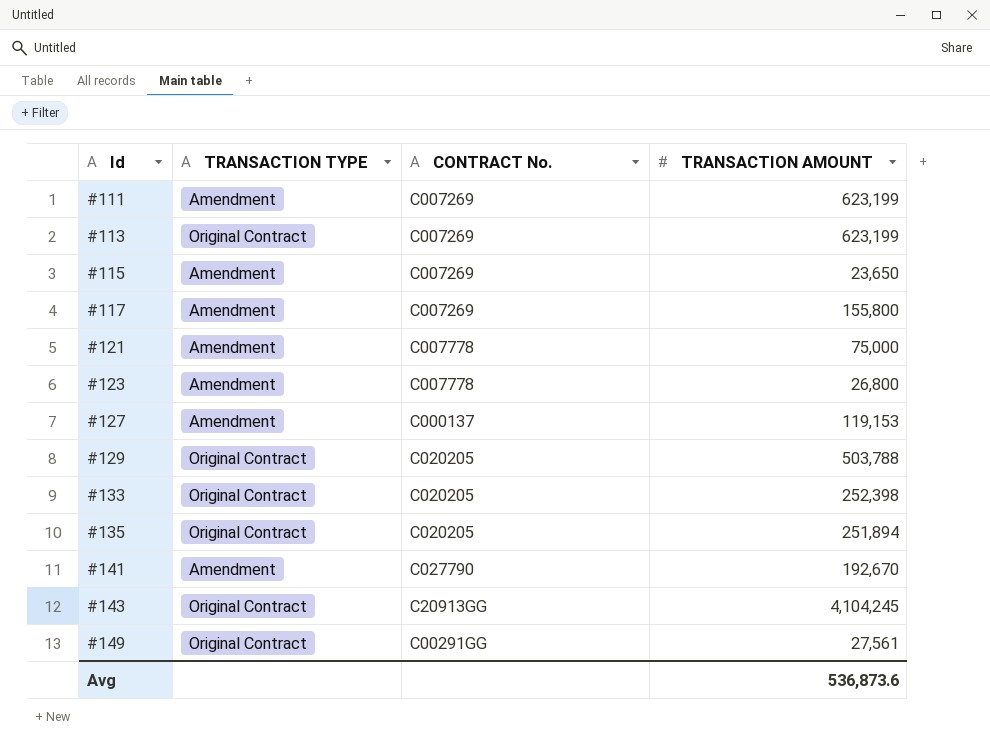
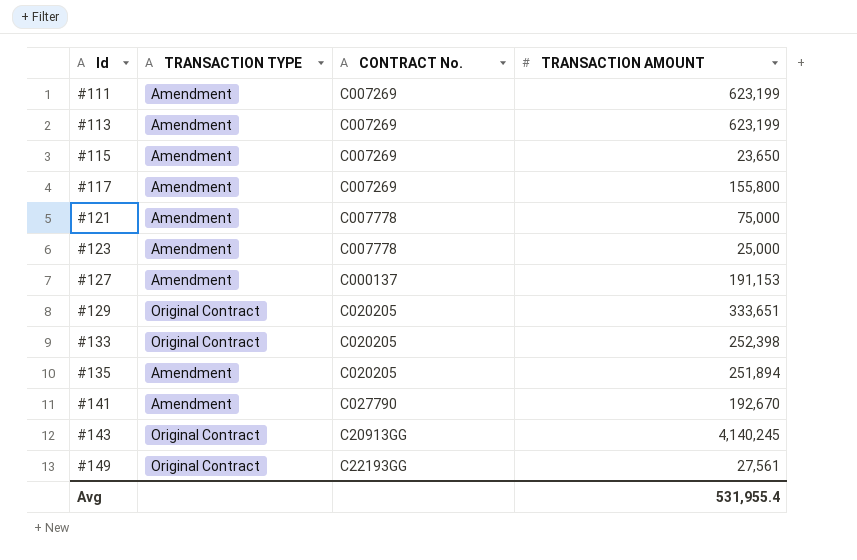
#113 | TRANSACTION TYPE: Original Contract -> Amendment
#123 | TRANSACTION AMOUNT: 26,800 -> 25,000
#127 | TRANSACTION AMOUNT: 119,153 -> 191,153
#129 | TRANSACTION AMOUNT: 503,788 -> 333,651
#135 | TRANSACTION TYPE: Original Contract -> Amendment
#143 | TRANSACTION AMOUNT: 4,104,245 -> 4,140,245
#149 | CONTRACT No.: C00291GG -> C22193GG
Avg | TRANSACTION AMOUNT: 536,873.6 -> 531,955.4

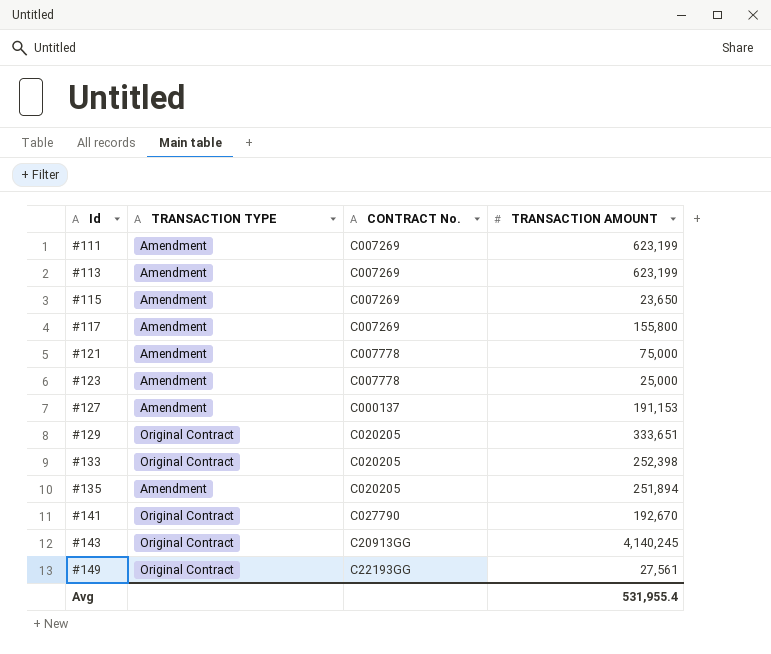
#141 | TRANSACTION TYPE: Amendment -> Original Contract

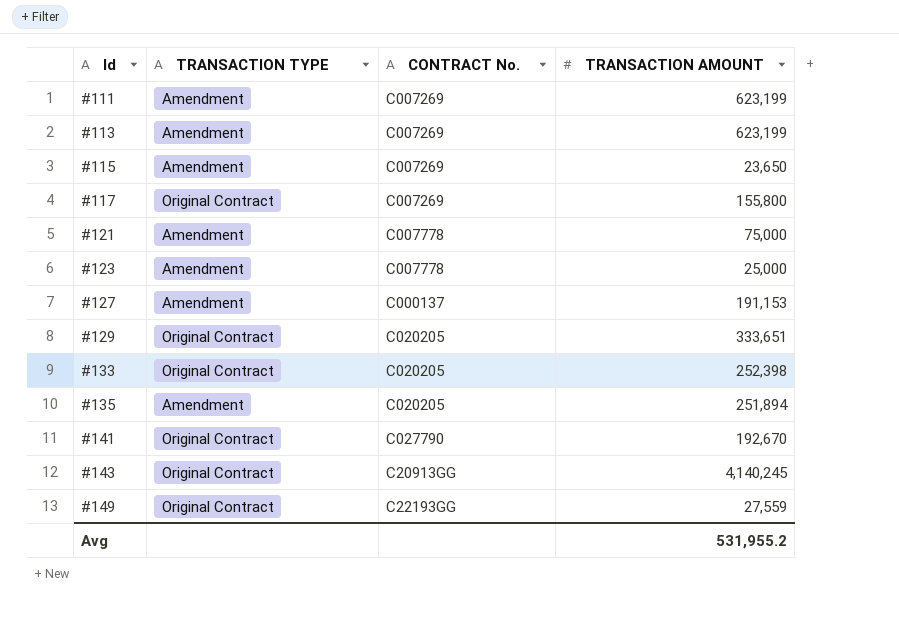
#117 | TRANSACTION TYPE: Amendment -> Original Contract
#149 | TRANSACTION AMOUNT: 27,561 -> 27,559
Avg | TRANSACTION AMOUNT: 531,955.4 -> 531,955.2

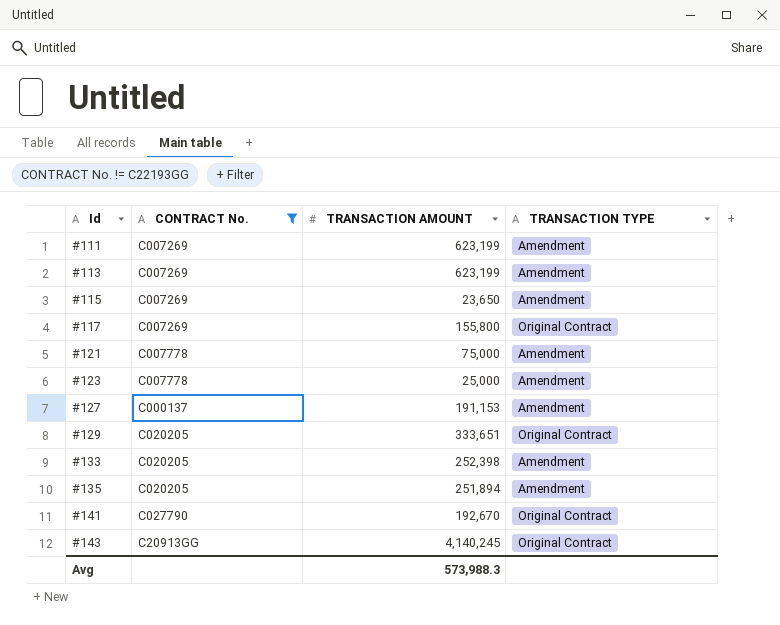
filter: none -> CONTRACT No. != C22193GG
column TRANSACTION TYPE | position: 2 -> 4
#133 | TRANSACTION TYPE: Original Contract -> Amendment
Avg | TRANSACTION AMOUNT: 531,955.2 -> 573,988.3

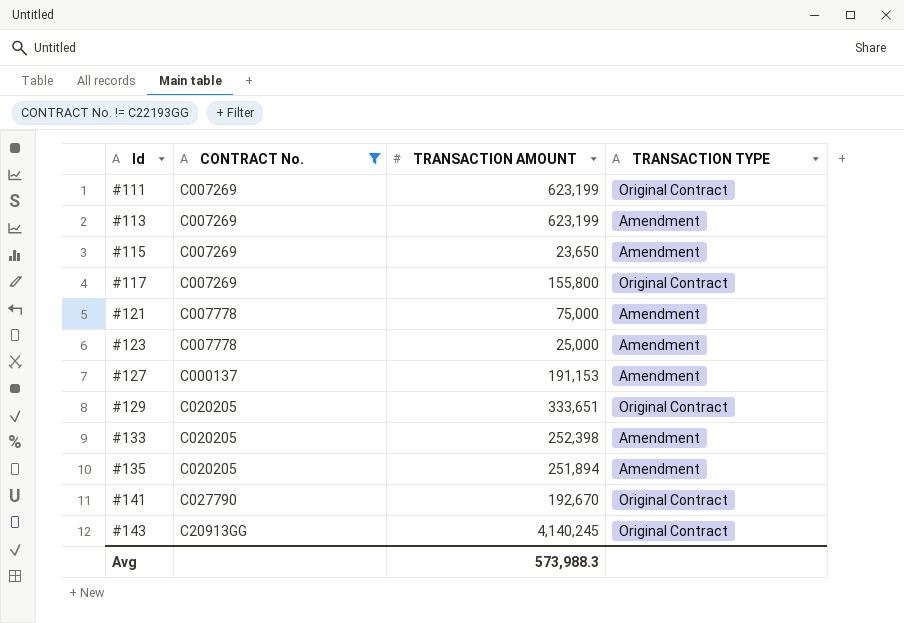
#111 | TRANSACTION TYPE: Amendment -> Original Contract

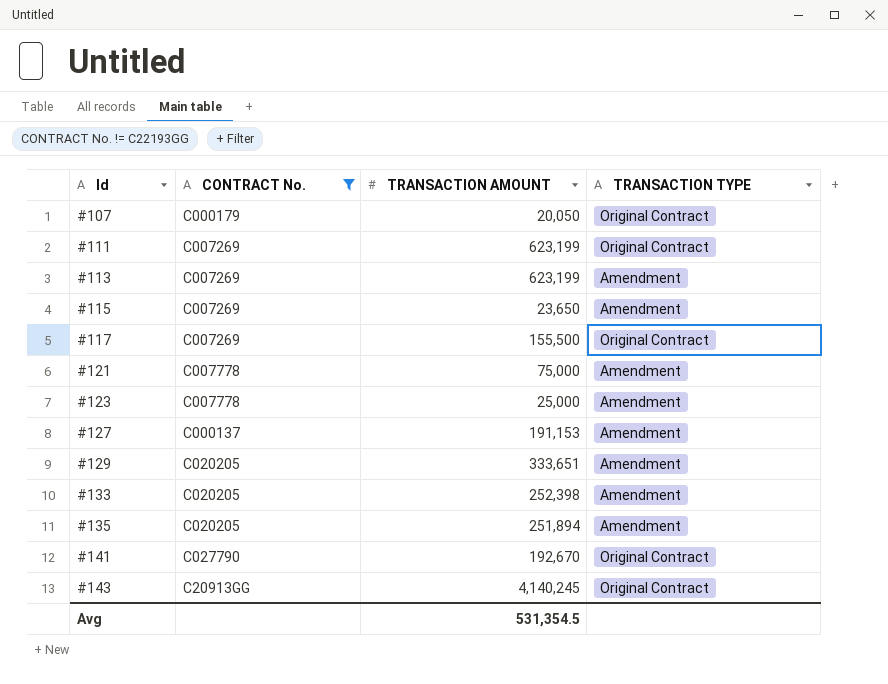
row #107: none -> C000179 | 20,050 | Original Contract
#117 | TRANSACTION AMOUNT: 155,800 -> 155,500
#129 | TRANSACTION TYPE: Original Contract -> Amendment
Avg | TRANSACTION AMOUNT: 573,988.3 -> 531,354.5

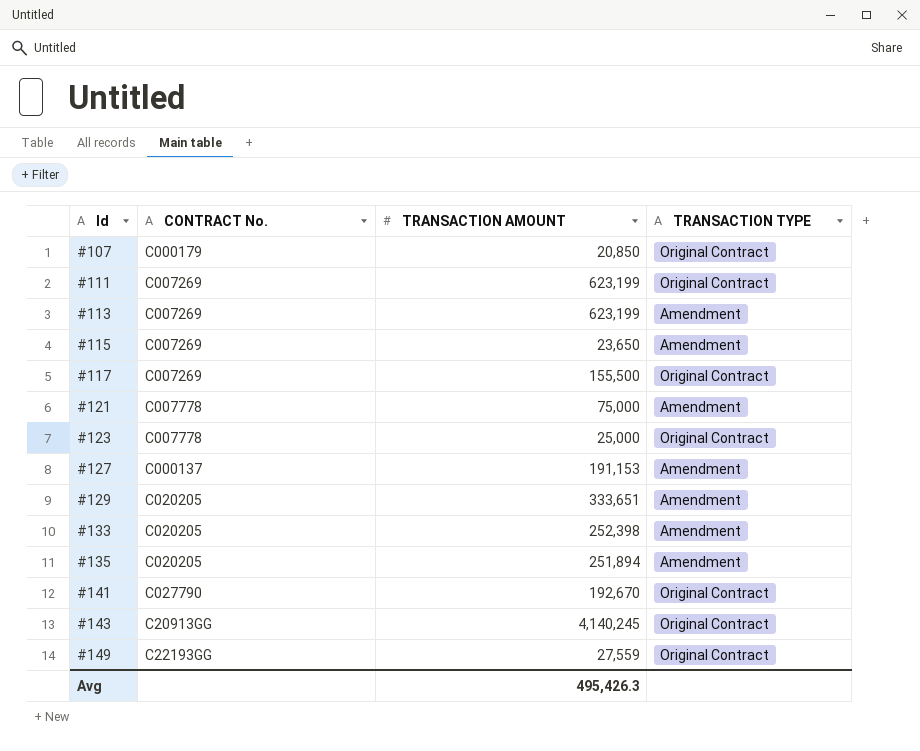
filter: CONTRACT No. != C22193GG -> none
#107 | TRANSACTION AMOUNT: 20,050 -> 20,850
#123 | TRANSACTION TYPE: Amendment -> Original Contract
Avg | TRANSACTION AMOUNT: 531,354.5 -> 495,426.3

